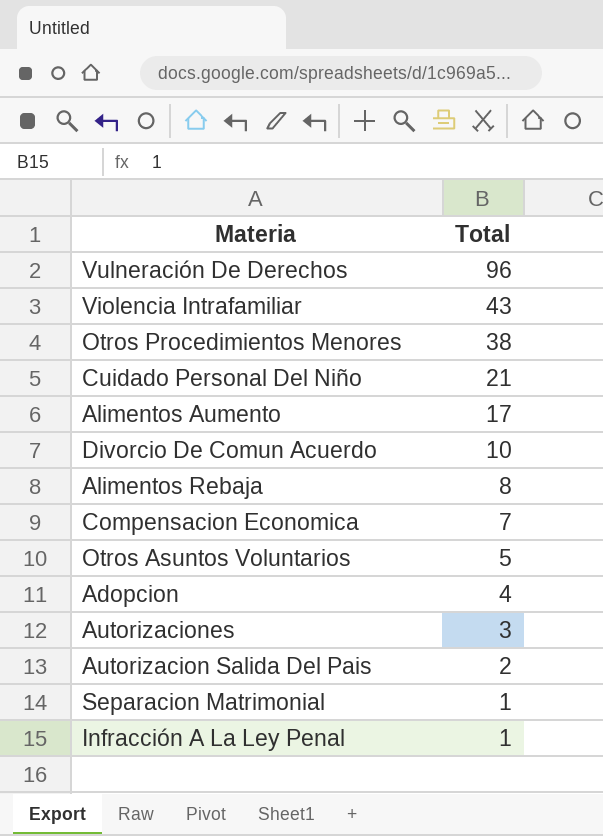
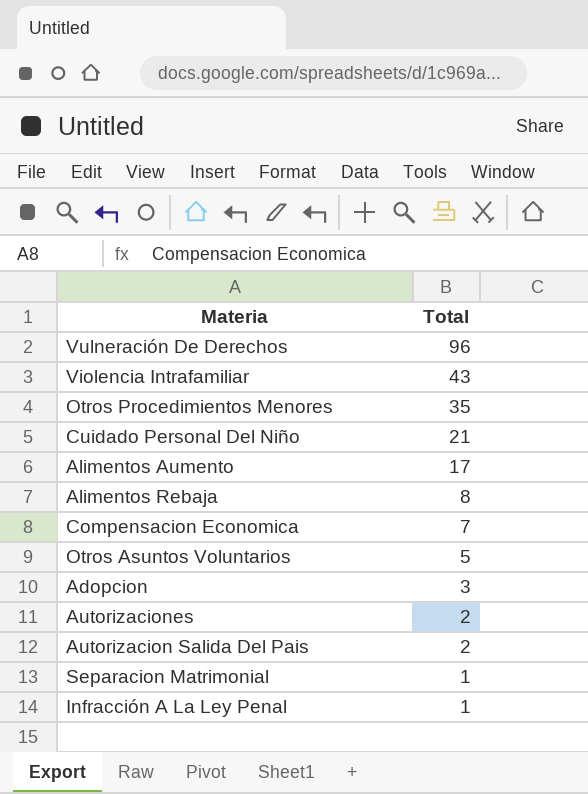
row Divorcio De Comun Acuerdo: 10 -> none
Otros Procedimientos Menores | Total: 38 -> 35
Adopcion | Total: 4 -> 3
Autorizaciones | Total: 3 -> 2

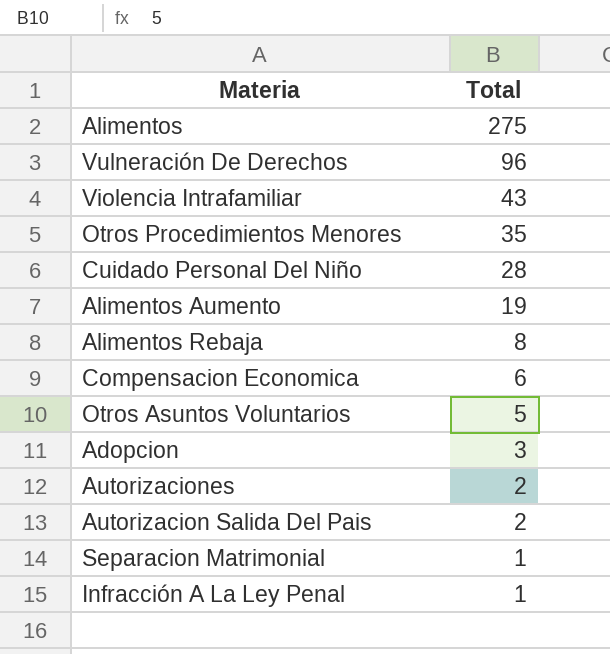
row Alimentos: none -> 275
Cuidado Personal Del Niño | Total: 21 -> 28
Alimentos Aumento | Total: 17 -> 19
Compensacion Economica | Total: 7 -> 6

